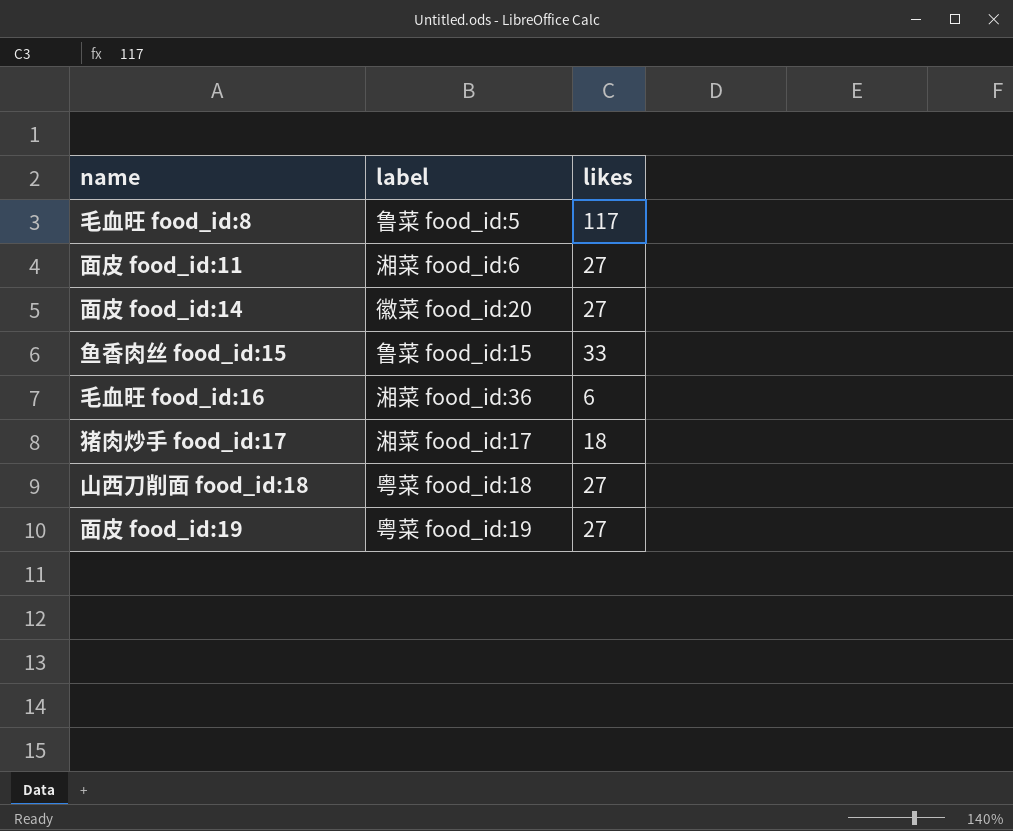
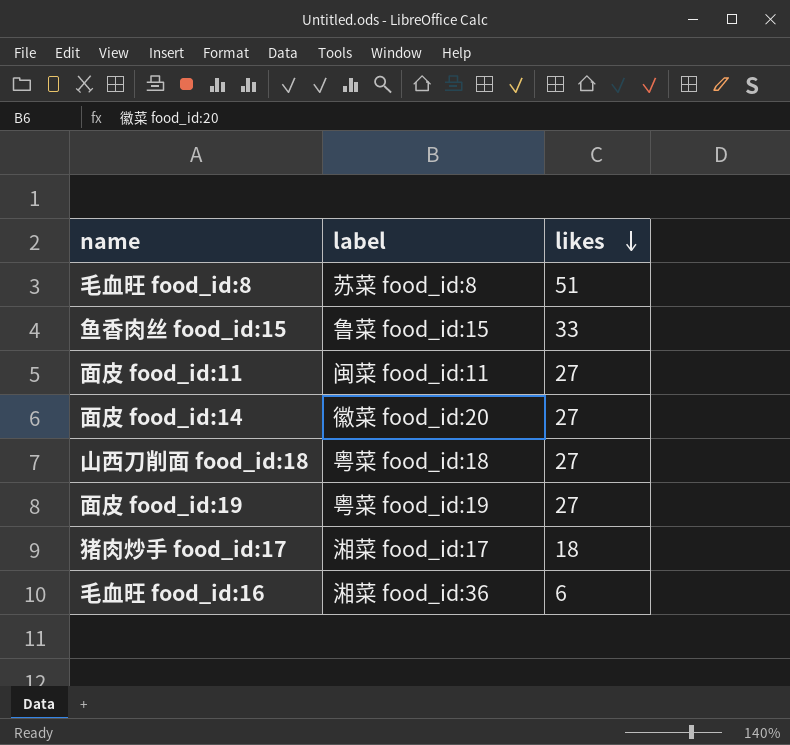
row order: none -> likes descending
毛血旺 food_id:8 | label: 鲁菜 food_id:5 -> 苏菜 food_id:8
毛血旺 food_id:8 | likes: 117 -> 51
面皮 food_id:11 | label: 湘菜 food_id:6 -> 闽菜 food_id:11

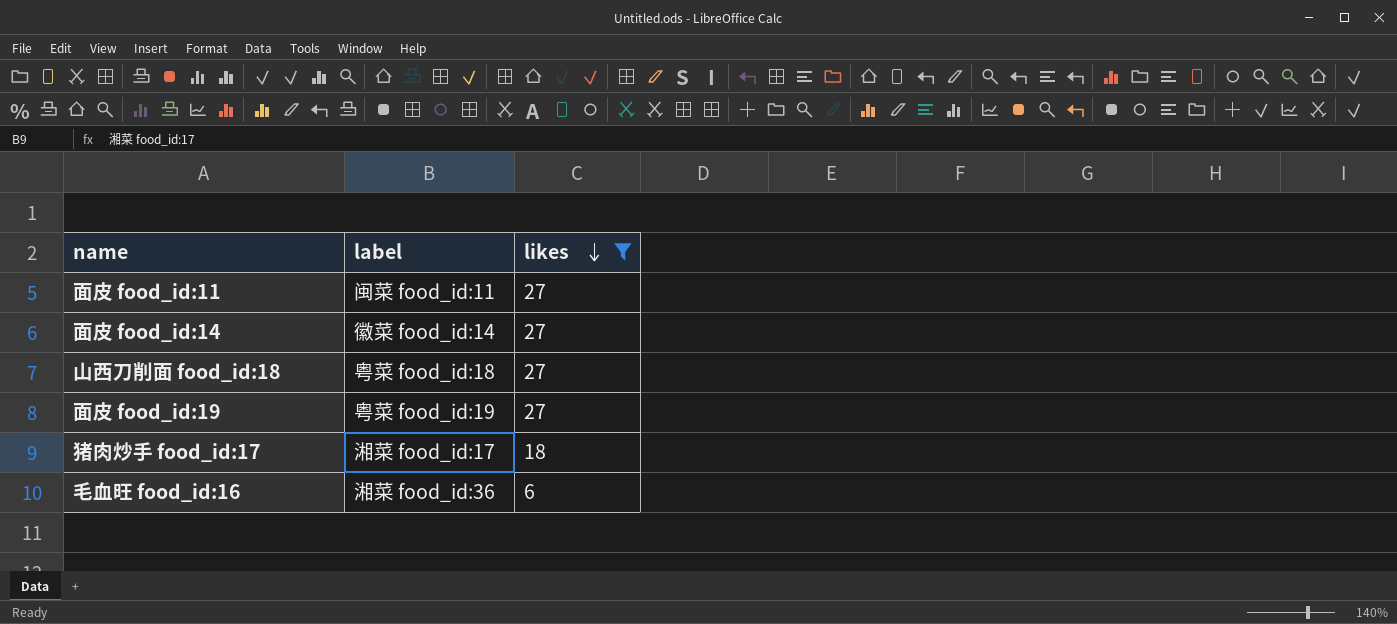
filter: none -> likes <= 27
面皮 food_id:14 | label: 徽菜 food_id:20 -> 徽菜 food_id:14

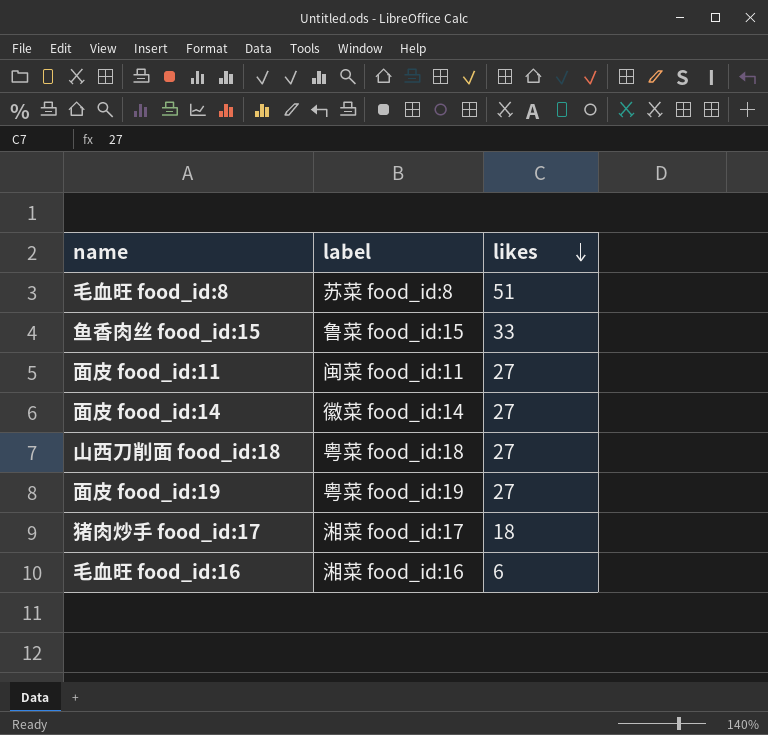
filter: likes <= 27 -> none
毛血旺 food_id:16 | label: 湘菜 food_id:36 -> 湘菜 food_id:16

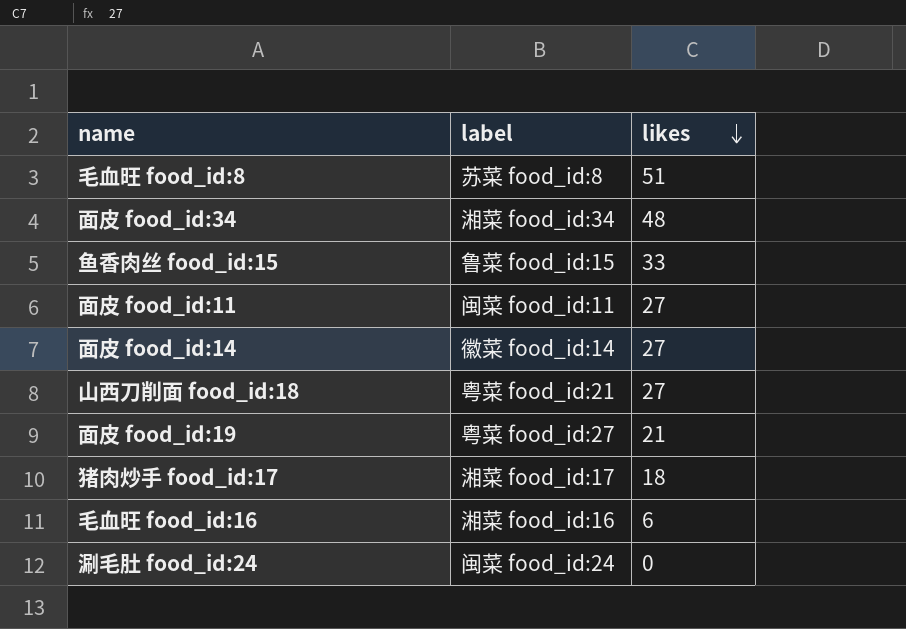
row 面皮 food_id:34: none -> 湘菜 food_id:34 | 48
山西刀削面 food_id:18 | label: 粤菜 food_id:18 -> 粤菜 food_id:21
面皮 food_id:19 | label: 粤菜 food_id:19 -> 粤菜 food_id:27
面皮 food_id:19 | likes: 27 -> 21
row 涮毛肚 food_id:24: none -> 闽菜 food_id:24 | 0

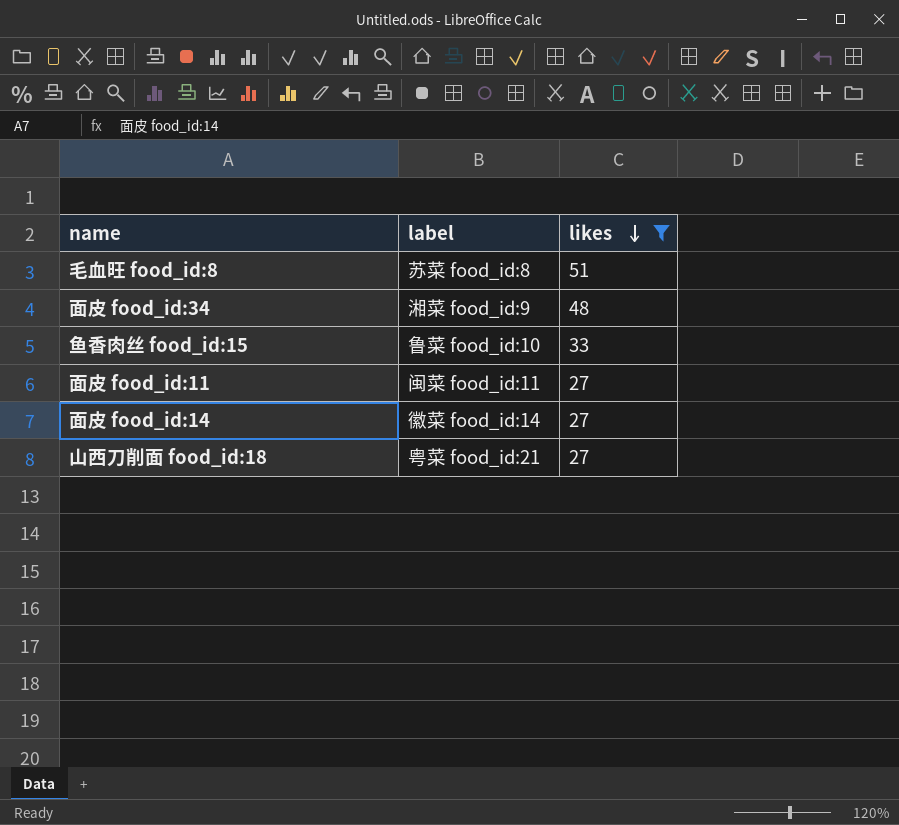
filter: none -> likes >= 27
面皮 food_id:34 | label: 湘菜 food_id:34 -> 湘菜 food_id:9
鱼香肉丝 food_id:15 | label: 鲁菜 food_id:15 -> 鲁菜 food_id:10

